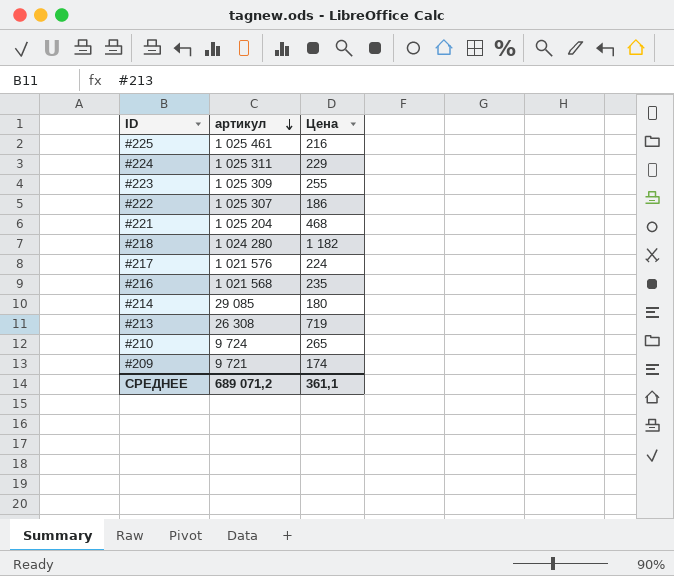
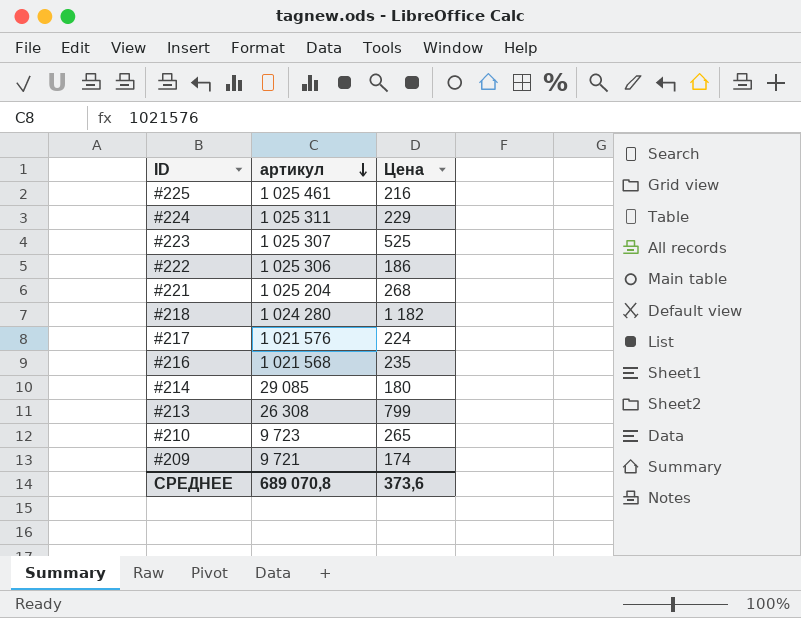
#223 | артикул: 1 025 309 -> 1 025 307
#223 | Цена: 255 -> 525
#222 | артикул: 1 025 307 -> 1 025 306
#221 | Цена: 468 -> 268
#213 | Цена: 719 -> 799
#210 | артикул: 9 724 -> 9 723
СРЕДНЕЕ | артикул: 689 071,2 -> 689 070,8
СРЕДНЕЕ | Цена: 361,1 -> 373,6

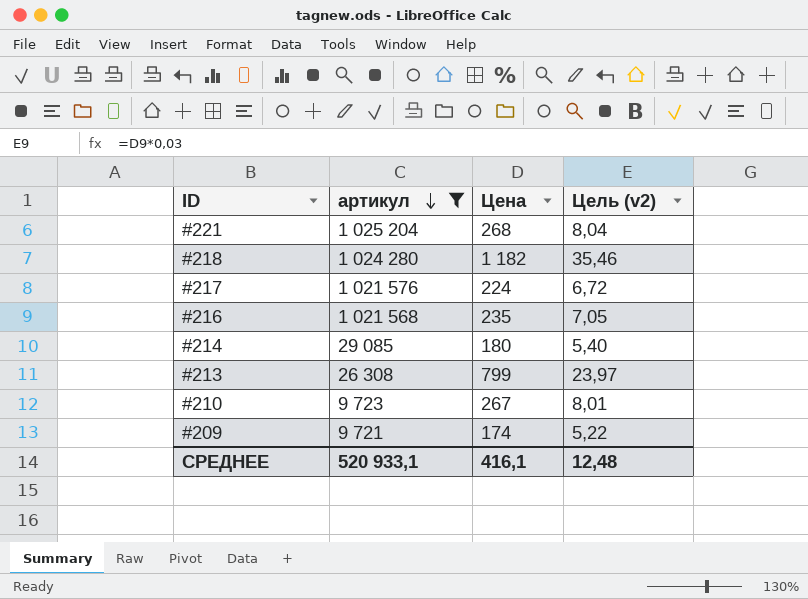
filter: none -> артикул <= 1 025 204
column Цель (v2) | formula: none -> [Цена] * 0,03
#210 | Цена: 265 -> 267
СРЕДНЕЕ | артикул: 689 070,8 -> 520 933,1
СРЕДНЕЕ | Цена: 373,6 -> 416,1

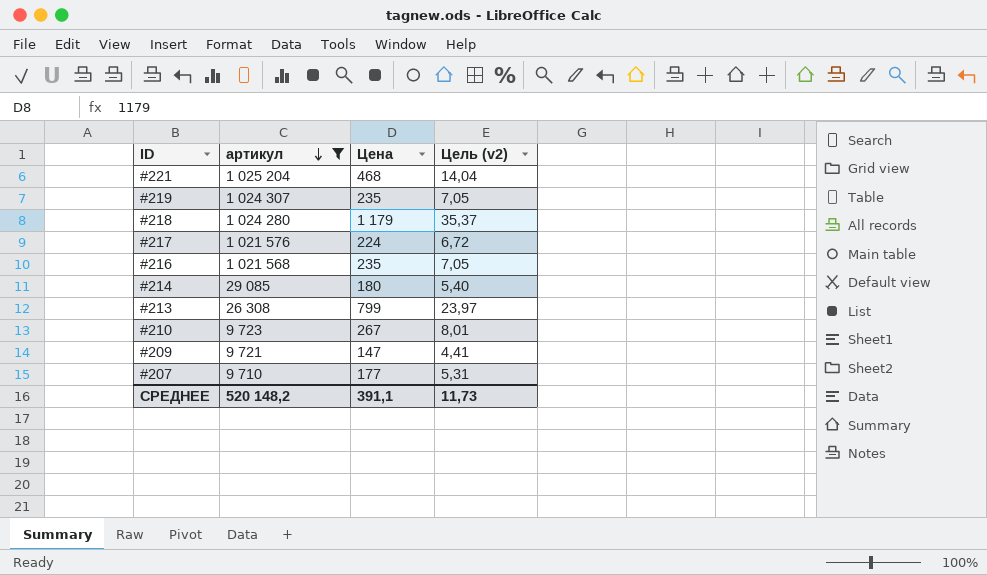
#221 | Цена: 268 -> 468
#221 | Цель (v2): 8,04 -> 14,04
row #219: none -> 1 024 307 | 235 | 7,05
#218 | Цена: 1 182 -> 1 179
#218 | Цель (v2): 35,46 -> 35,37
#209 | Цена: 174 -> 147
#209 | Цель (v2): 5,22 -> 4,41
row #207: none -> 9 710 | 177 | 5,31
СРЕДНЕЕ | артикул: 520 933,1 -> 520 148,2
СРЕДНЕЕ | Цена: 416,1 -> 391,1
СРЕДНЕЕ | Цель (v2): 12,48 -> 11,73

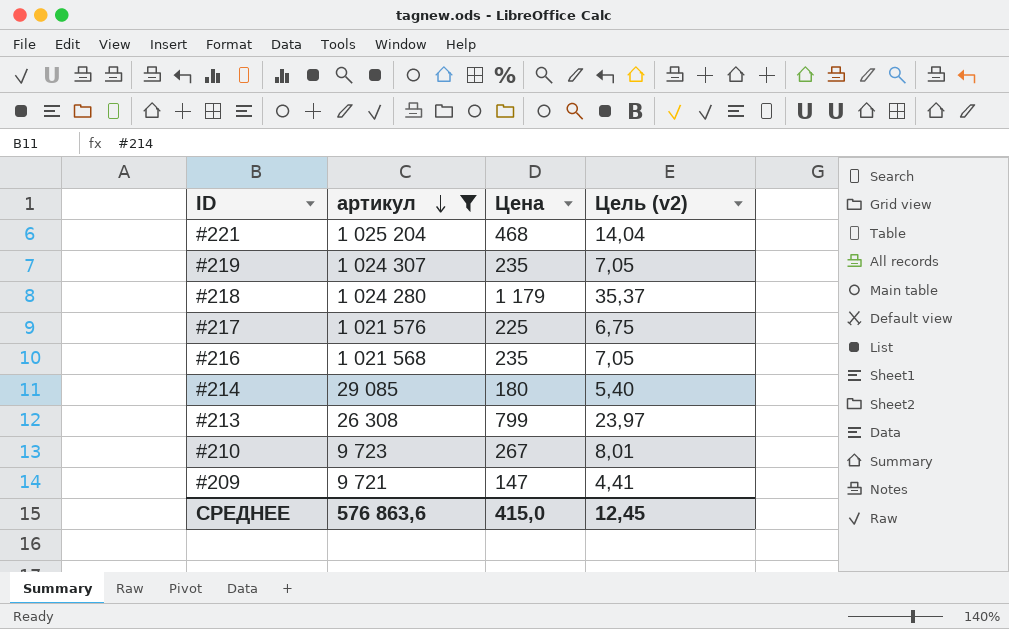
row #207: 9 710 | 177 | 5,31 -> none
#217 | Цена: 224 -> 225
#217 | Цель (v2): 6,72 -> 6,75
СРЕДНЕЕ | артикул: 520 148,2 -> 576 863,6
СРЕДНЕЕ | Цена: 391,1 -> 415,0
СРЕДНЕЕ | Цель (v2): 11,73 -> 12,45

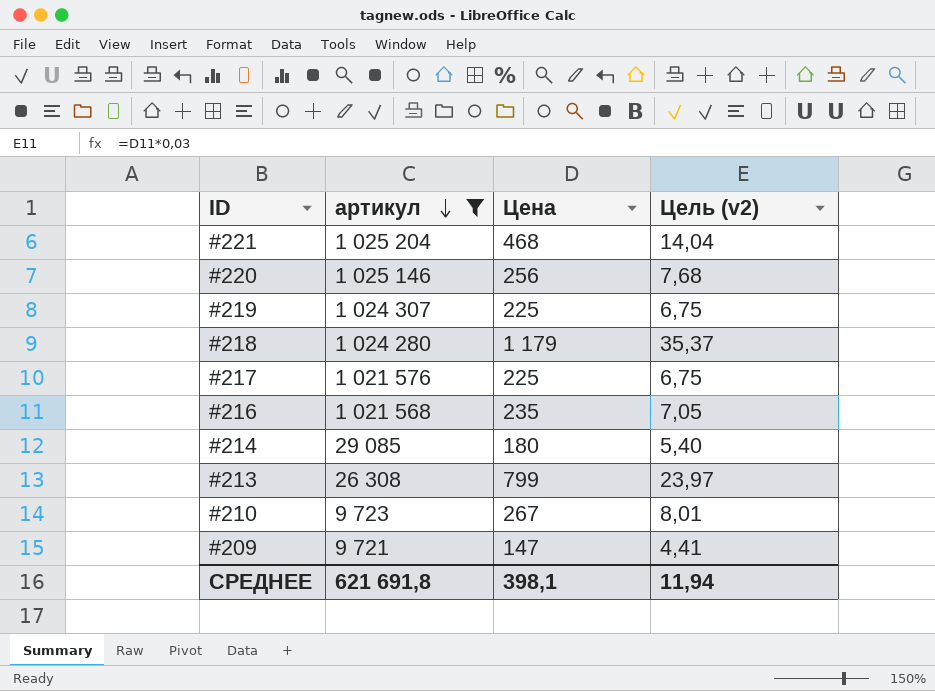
row #220: none -> 1 025 146 | 256 | 7,68
#219 | Цена: 235 -> 225
#219 | Цель (v2): 7,05 -> 6,75
СРЕДНЕЕ | артикул: 576 863,6 -> 621 691,8
СРЕДНЕЕ | Цена: 415,0 -> 398,1
СРЕДНЕЕ | Цель (v2): 12,45 -> 11,94

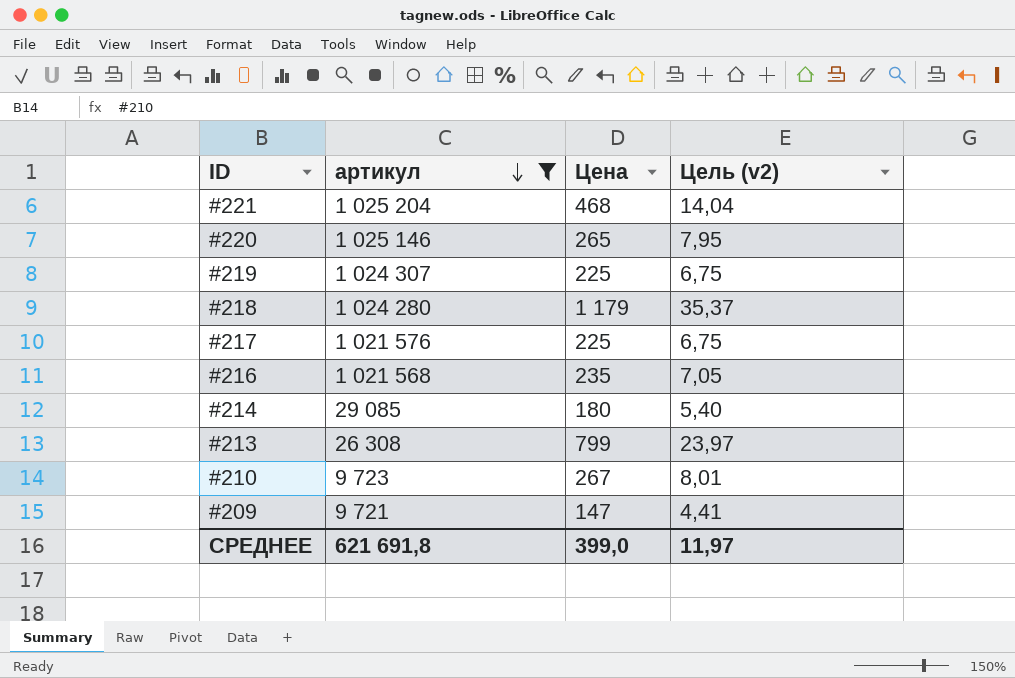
#220 | Цена: 256 -> 265
#220 | Цель (v2): 7,68 -> 7,95
СРЕДНЕЕ | Цена: 398,1 -> 399,0
СРЕДНЕЕ | Цель (v2): 11,94 -> 11,97

